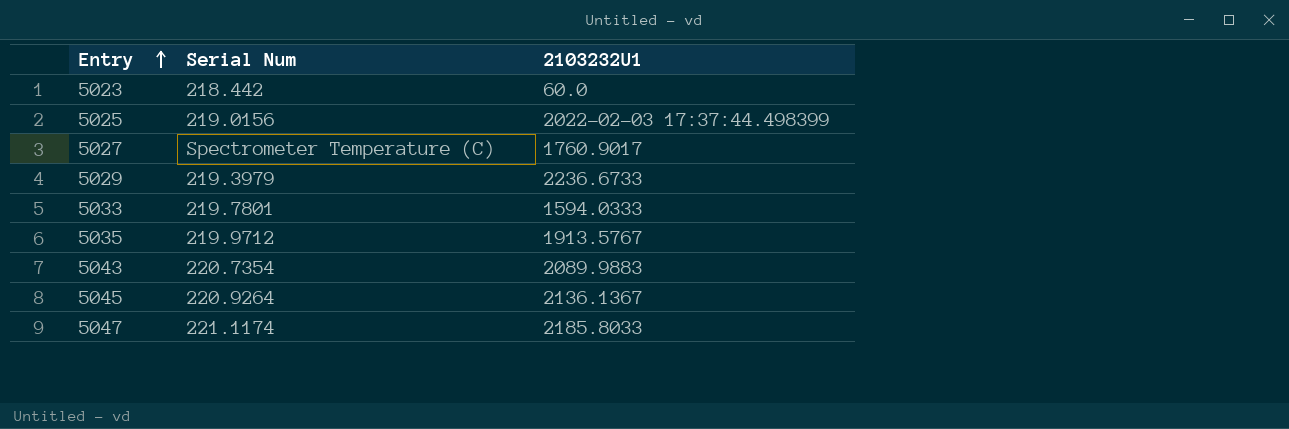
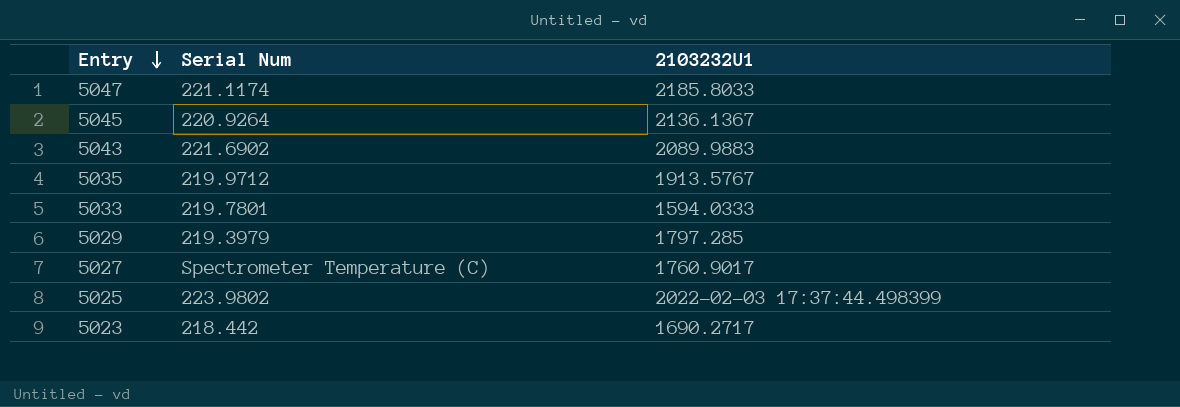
row order: Entry ascending -> Entry descending
5043 | Serial Num: 220.7354 -> 221.6902
5029 | 2103232U1: 2236.6733 -> 1797.285
5025 | Serial Num: 219.0156 -> 223.9802
5023 | 2103232U1: 60.0 -> 1690.2717

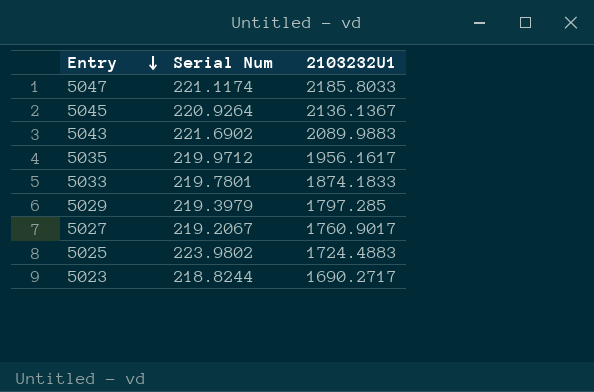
5035 | 2103232U1: 1913.5767 -> 1956.1617
5033 | 2103232U1: 1594.0333 -> 1874.1833
5027 | Serial Num: Spectrometer Temperature (C) -> 219.2067
5025 | 2103232U1: 2022-02-03 17:37:44.498399 -> 1724.4883
5023 | Serial Num: 218.442 -> 218.8244

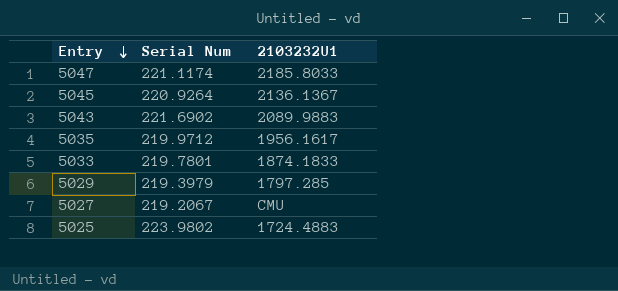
row 5023: 218.8244 | 1690.2717 -> none
5027 | 2103232U1: 1760.9017 -> CMU

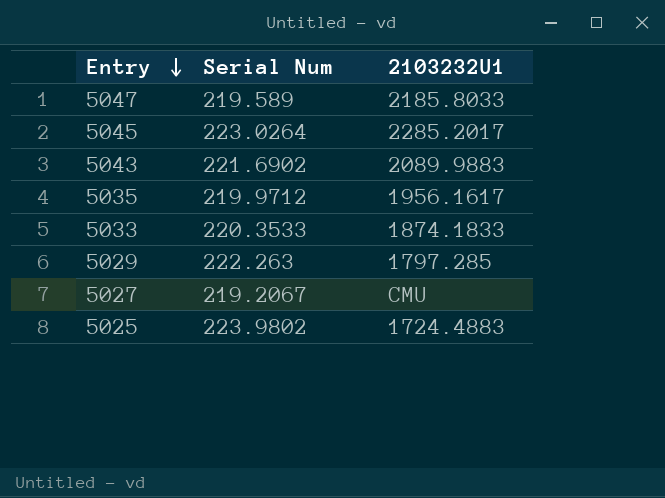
5047 | Serial Num: 221.1174 -> 219.589
5045 | Serial Num: 220.9264 -> 223.0264
5045 | 2103232U1: 2136.1367 -> 2285.2017
5033 | Serial Num: 219.7801 -> 220.3533
5029 | Serial Num: 219.3979 -> 222.263

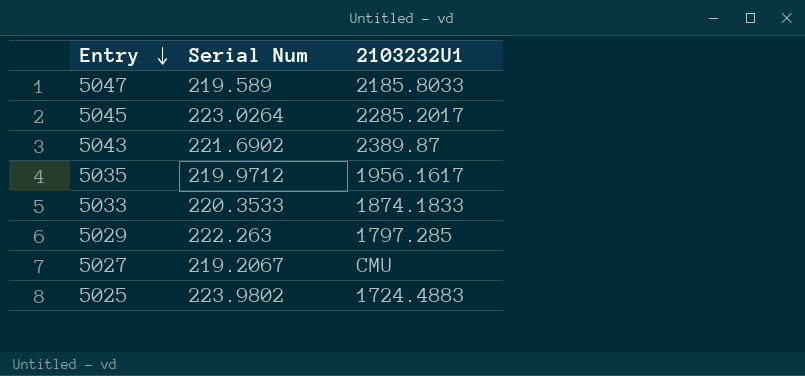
5043 | 2103232U1: 2089.9883 -> 2389.87

